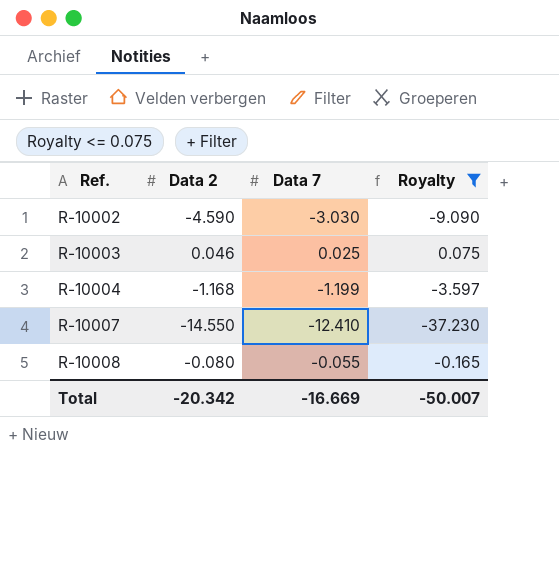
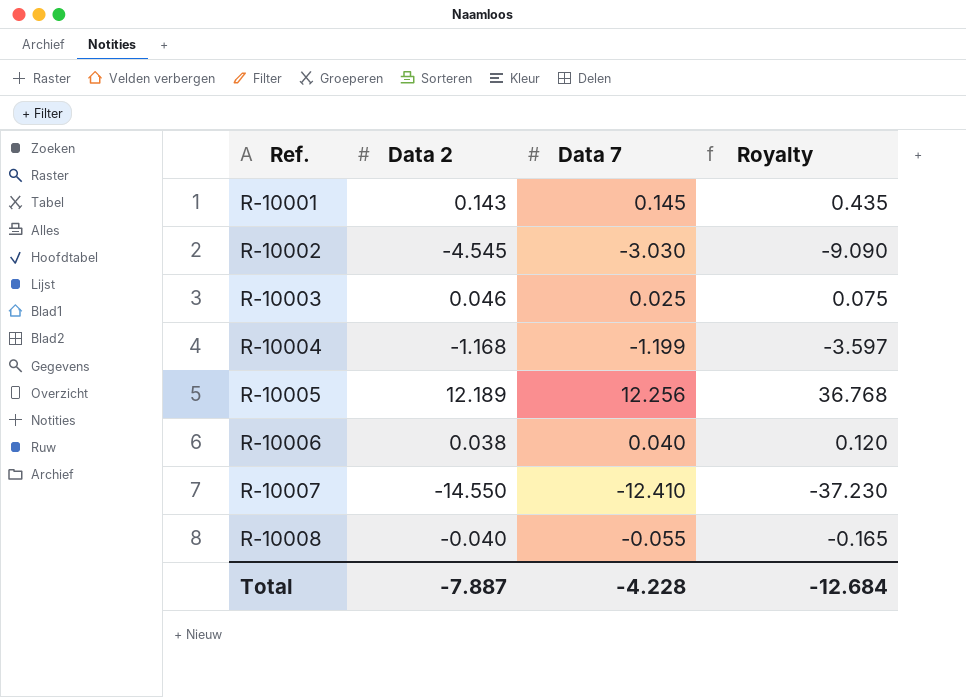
filter: Royalty <= 0.075 -> none
R-10002 | Data 2: -4.590 -> -4.545
R-10008 | Data 2: -0.080 -> -0.040
Total | Data 2: -20.342 -> -7.887
Total | Data 7: -16.669 -> -4.228
Total | Royalty: -50.007 -> -12.684

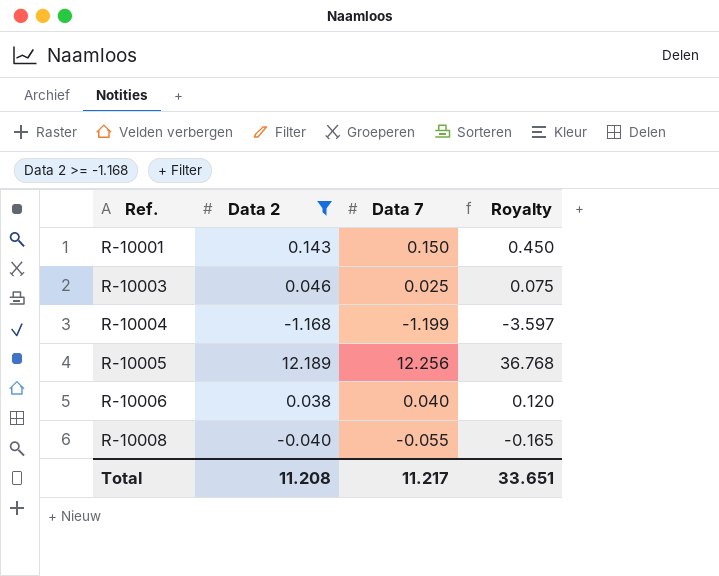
filter: none -> Data 2 >= -1.168
R-10001 | Data 7: 0.145 -> 0.150
R-10001 | Royalty: 0.435 -> 0.450
Total | Data 2: -7.887 -> 11.208
Total | Data 7: -4.228 -> 11.217
Total | Royalty: -12.684 -> 33.651

